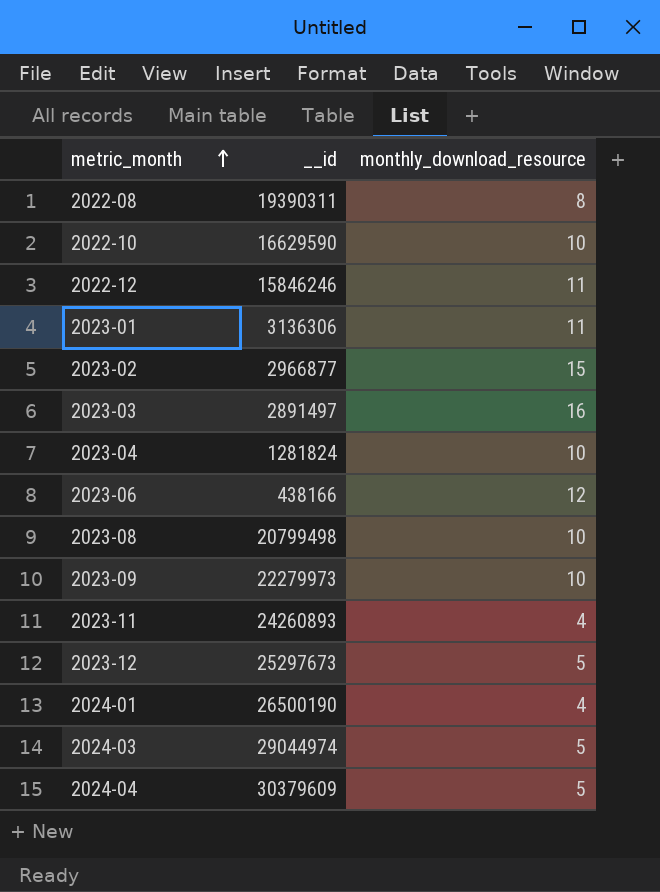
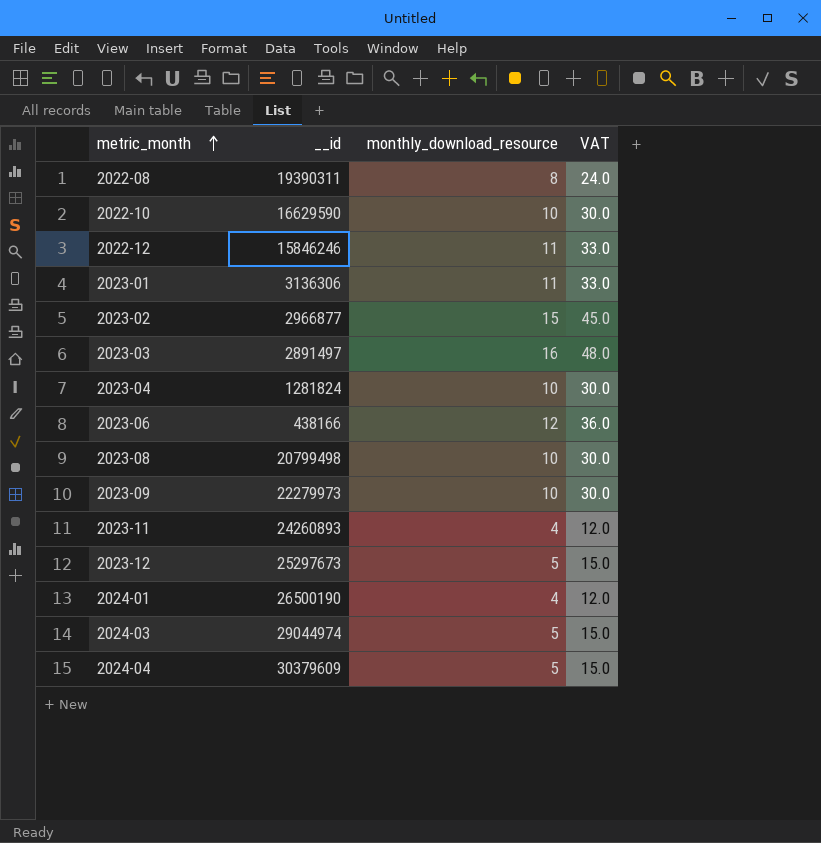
column VAT | formula: none -> [monthly_download_resource] * 3

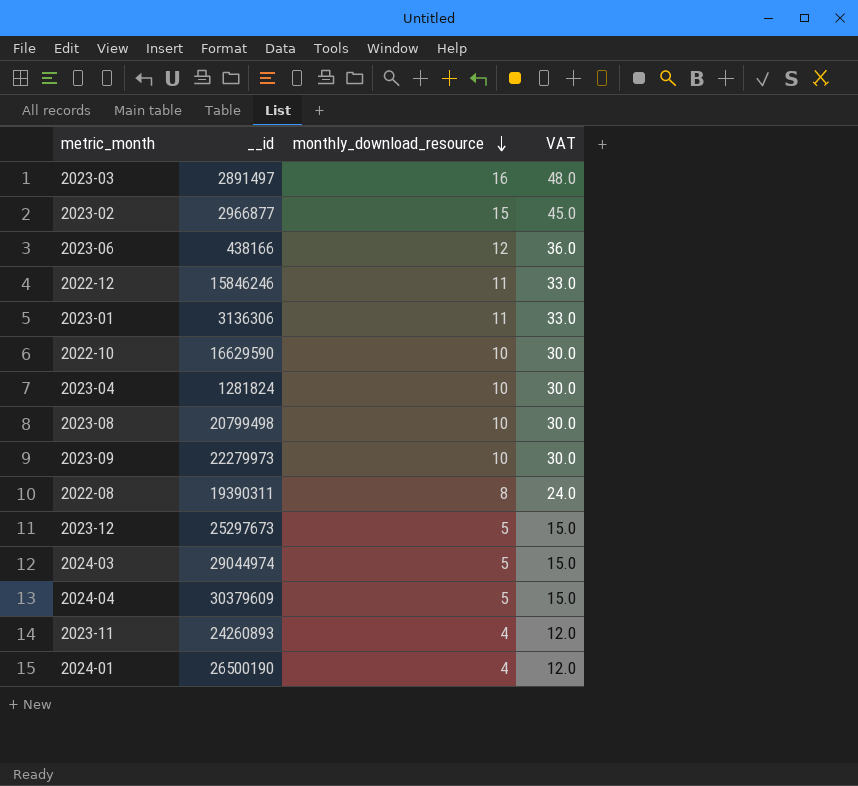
row order: metric_month ascending -> monthly_download_resource descending

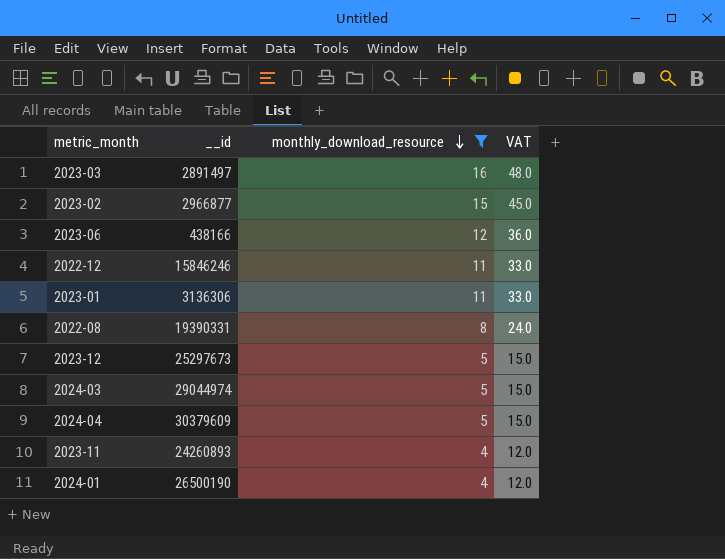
filter: none -> monthly_download_resource != 10
2022-08 | __id: 19390311 -> 19390331

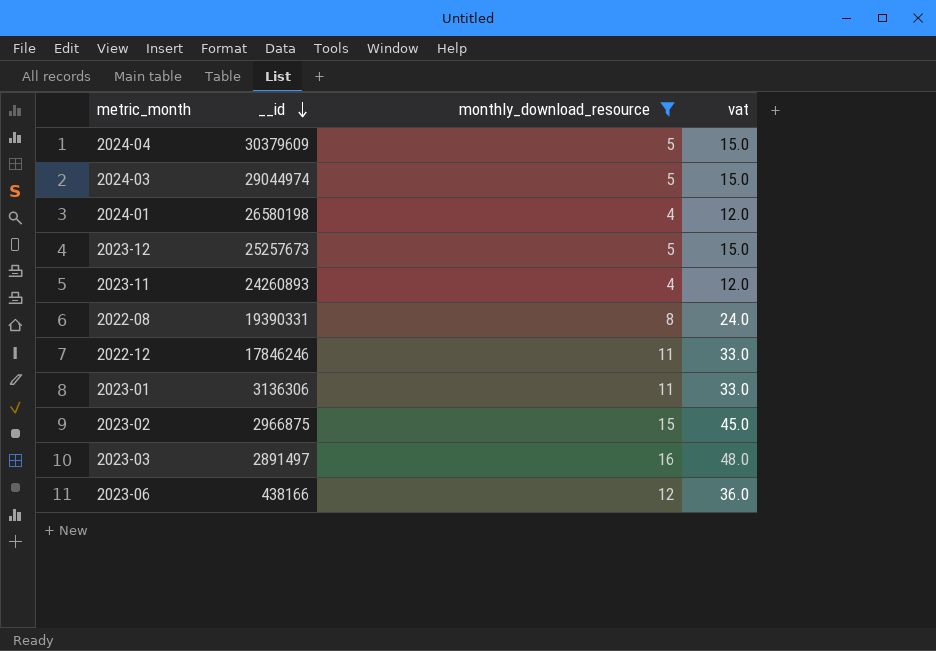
row order: monthly_download_resource descending -> __id descending
column name: VAT -> vat
2024-01 | __id: 26500190 -> 26580198
2023-12 | __id: 25297673 -> 25257673
2022-12 | __id: 15846246 -> 17846246
2023-02 | __id: 2966877 -> 2966875

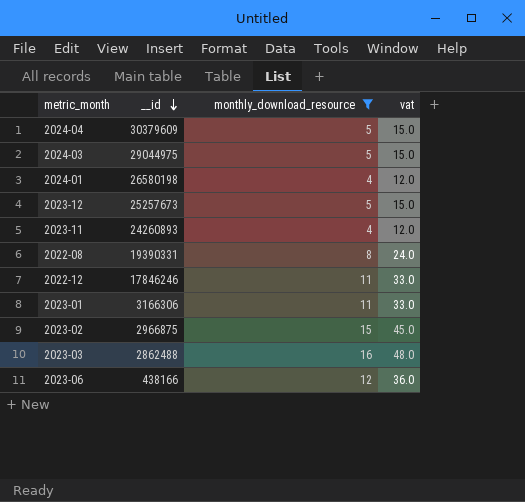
2024-03 | __id: 29044974 -> 29044975
2023-01 | __id: 3136306 -> 3166306
2023-03 | __id: 2891497 -> 2862488

